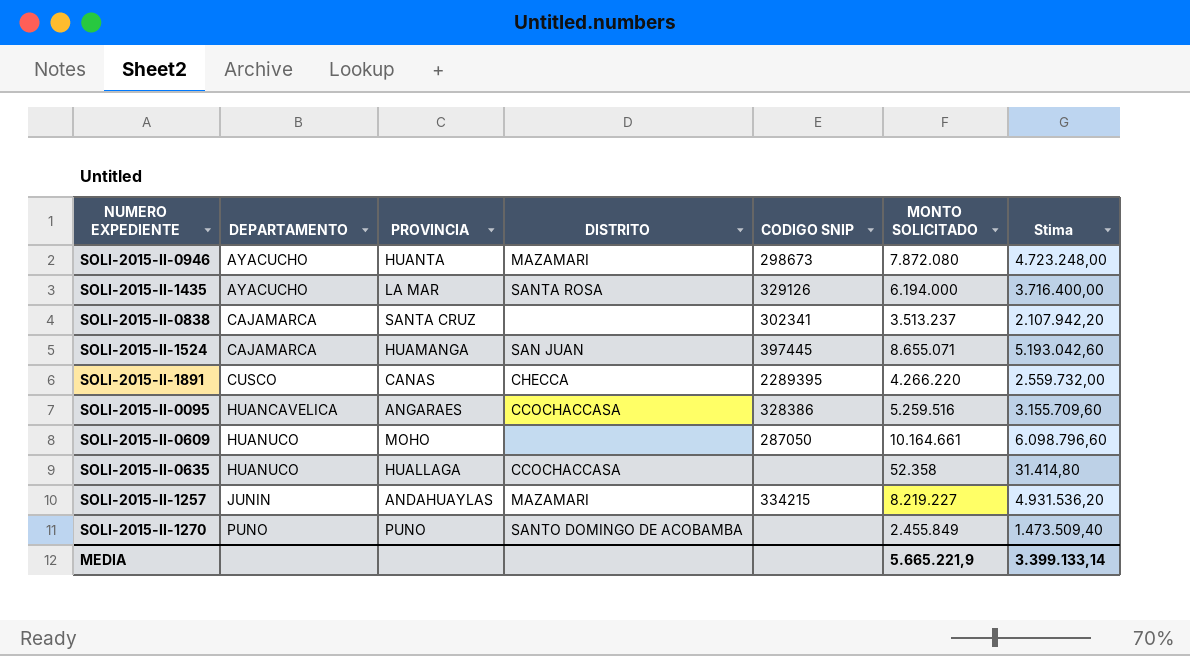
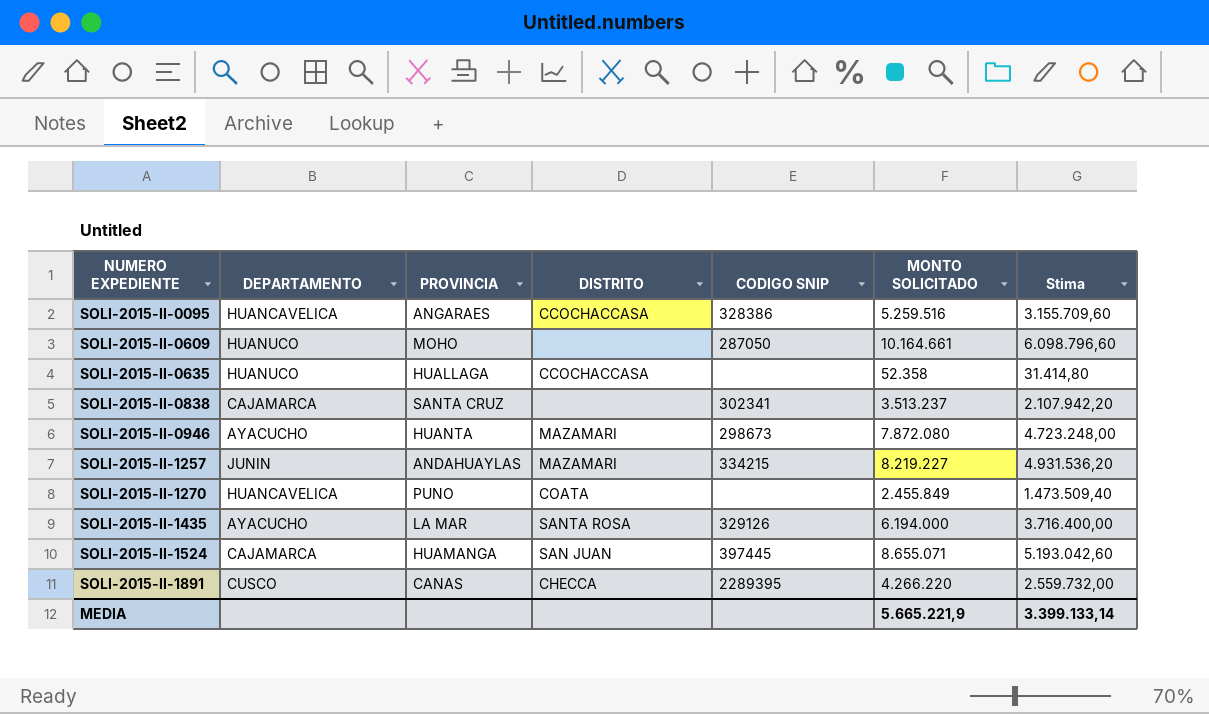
row order: DEPARTAMENTO ascending -> NUMERO EXPEDIENTE ascending
SOLI-2015-II-1270 | DEPARTAMENTO: PUNO -> HUANCAVELICA
SOLI-2015-II-1270 | DISTRITO: SANTO DOMINGO DE ACOBAMBA -> COATA

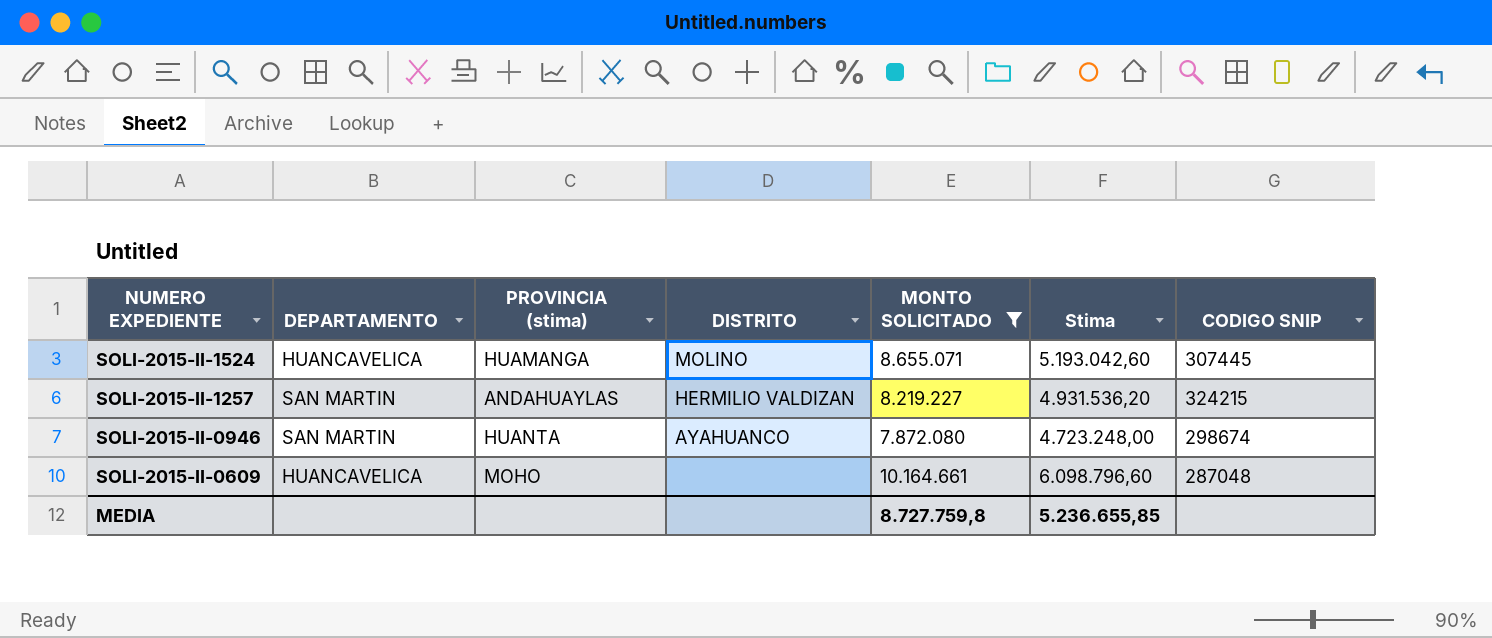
filter: none -> MONTO SOLICITADO >= 7.872.080
row order: NUMERO EXPEDIENTE ascending -> NUMERO EXPEDIENTE descending
column name: PROVINCIA -> PROVINCIA (stima)
column CODIGO SNIP | position: 5 -> 7
SOLI-2015-II-1524 | DEPARTAMENTO: CAJAMARCA -> HUANCAVELICA
SOLI-2015-II-1524 | DISTRITO: SAN JUAN -> MOLINO
SOLI-2015-II-1524 | CODIGO SNIP: 397445 -> 307445
SOLI-2015-II-1257 | DEPARTAMENTO: JUNIN -> SAN MARTIN
SOLI-2015-II-1257 | DISTRITO: MAZAMARI -> HERMILIO VALDIZAN
SOLI-2015-II-1257 | CODIGO SNIP: 334215 -> 324215
SOLI-2015-II-0946 | DEPARTAMENTO: AYACUCHO -> SAN MARTIN
SOLI-2015-II-0946 | DISTRITO: MAZAMARI -> AYAHUANCO
SOLI-2015-II-0946 | CODIGO SNIP: 298673 -> 298674
SOLI-2015-II-0609 | DEPARTAMENTO: HUANUCO -> HUANCAVELICA
SOLI-2015-II-0609 | CODIGO SNIP: 287050 -> 287048
MEDIA | MONTO SOLICITADO: 5.665.221,9 -> 8.727.759,8
MEDIA | Stima: 3.399.133,14 -> 5.236.655,85

